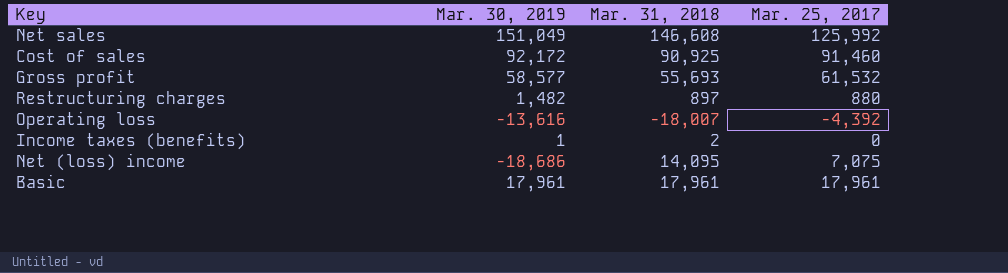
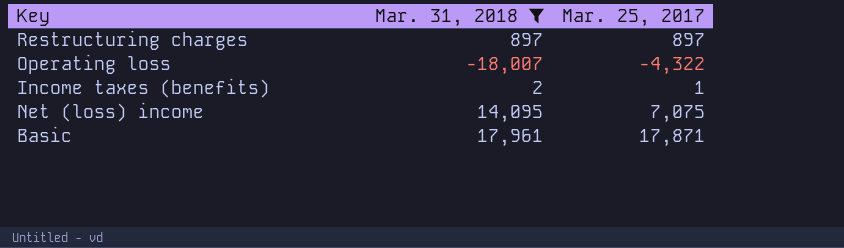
filter: none -> Mar. 31, 2018 <= 17,961
column Mar. 30, 2019 | position: 2 -> none
Restructuring charges | Mar. 25, 2017: 880 -> 897
Operating loss | Mar. 25, 2017: -4,392 -> -4,322
Income taxes (benefits) | Mar. 25, 2017: 0 -> 1
Basic | Mar. 25, 2017: 17,961 -> 17,871

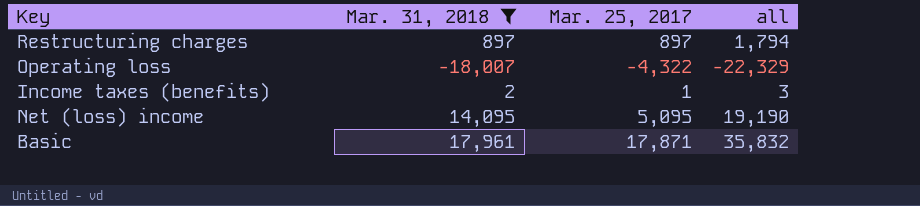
column all | formula: none -> [Mar. 31, 2018] + [Mar. 25, 2017]
Net (loss) income | Mar. 25, 2017: 7,075 -> 5,095

